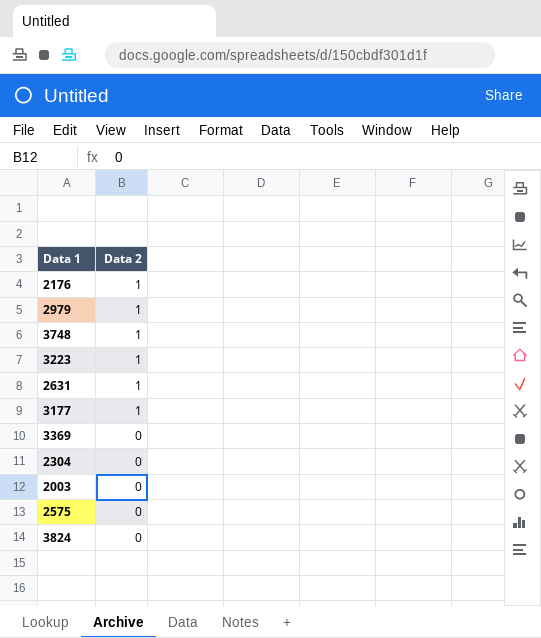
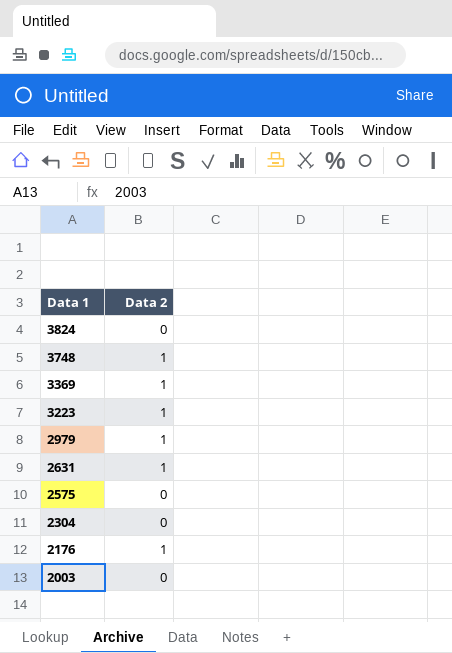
row order: Data 2 descending -> Data 1 descending
row 3177: 1 -> none
3369 | Data 2: 0 -> 1

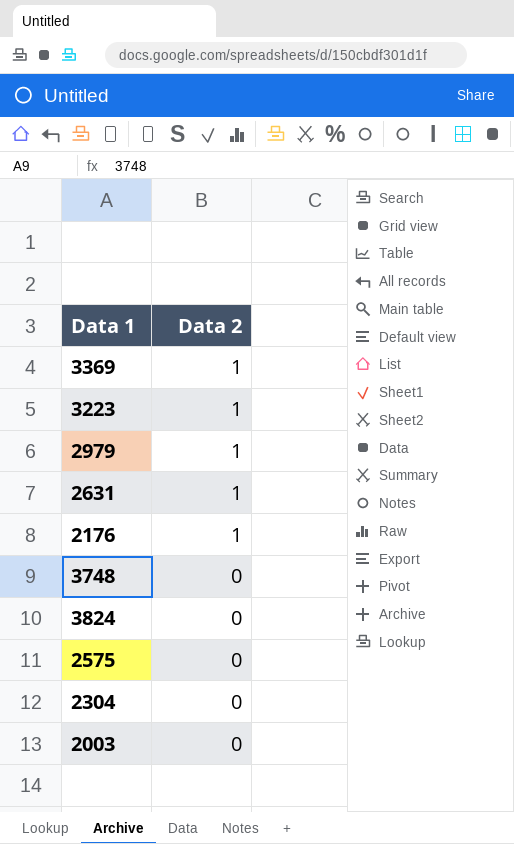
row order: Data 1 descending -> Data 2 descending
3748 | Data 2: 1 -> 0

